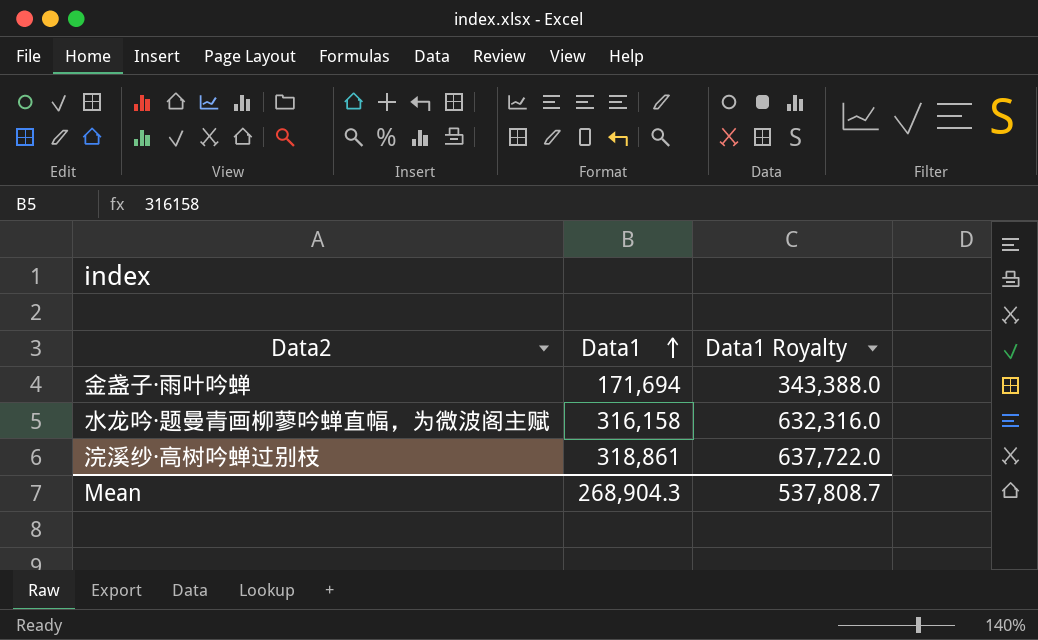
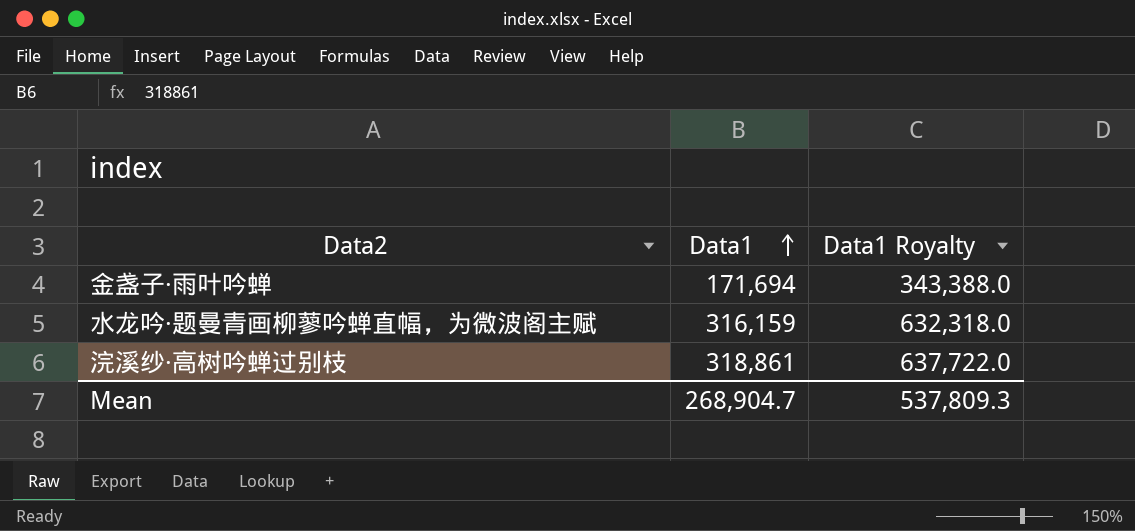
水龙吟·题曼青画柳蓼吟蝉直幅，为微波阁主赋 | Data1: 316,158 -> 316,159
水龙吟·题曼青画柳蓼吟蝉直幅，为微波阁主赋 | Data1 Royalty: 632,316.0 -> 632,318.0
Mean | Data1: 268,904.3 -> 268,904.7
Mean | Data1 Royalty: 537,808.7 -> 537,809.3

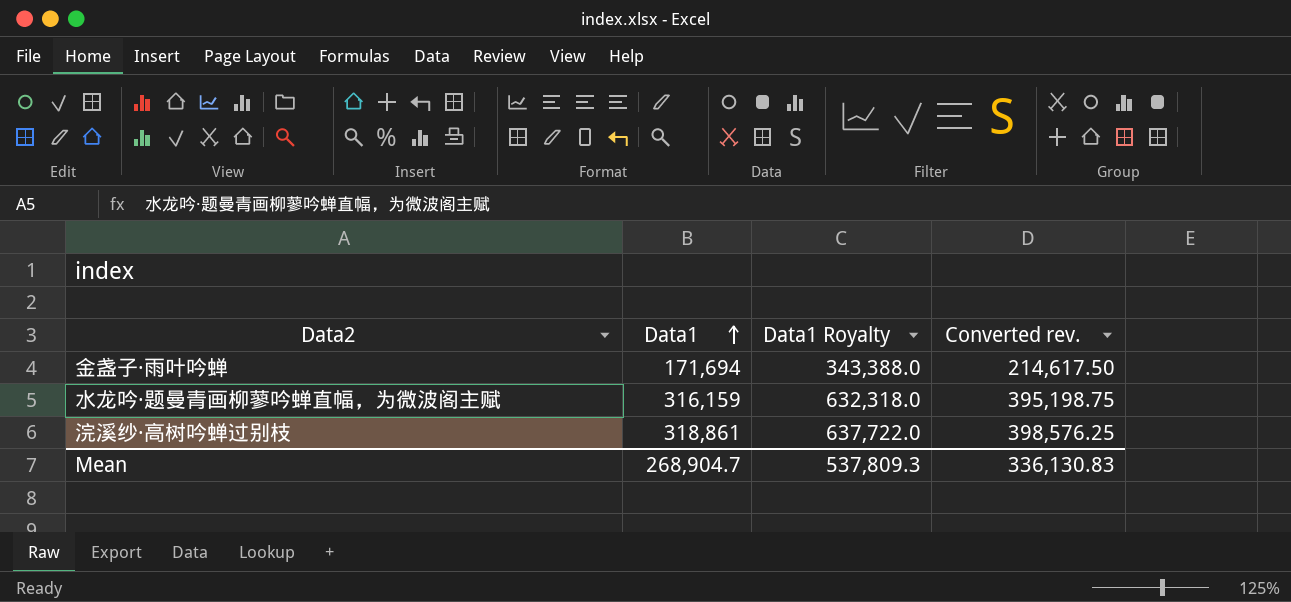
column Converted rev. | formula: none -> [Data1] * 1.25

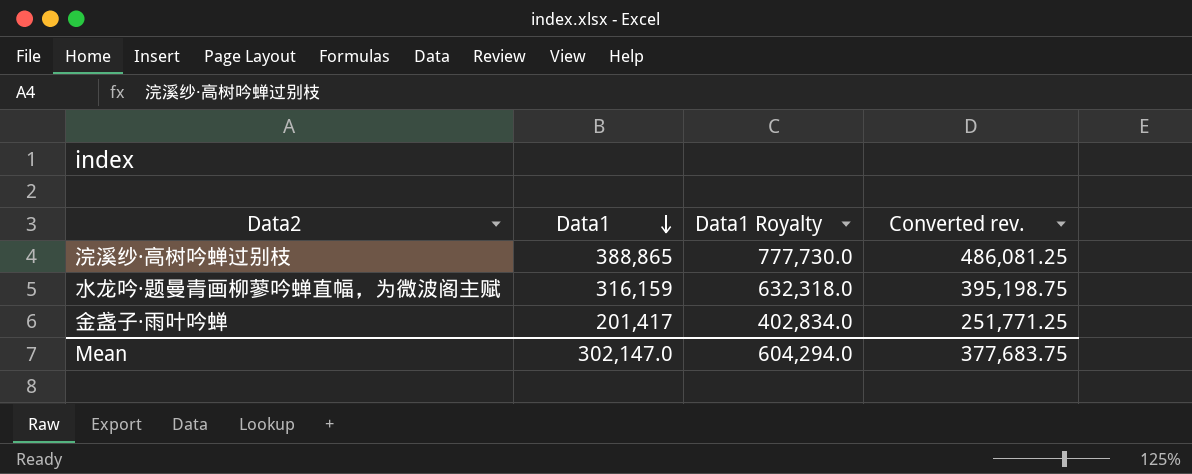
row order: Data1 ascending -> Data1 descending
浣溪纱·高树吟蝉过别枝 | Data1: 318,861 -> 388,865
浣溪纱·高树吟蝉过别枝 | Data1 Royalty: 637,722.0 -> 777,730.0
浣溪纱·高树吟蝉过别枝 | Converted rev.: 398,576.25 -> 486,081.25
金盏子·雨叶吟蝉 | Data1: 171,694 -> 201,417
金盏子·雨叶吟蝉 | Data1 Royalty: 343,388.0 -> 402,834.0
金盏子·雨叶吟蝉 | Converted rev.: 214,617.50 -> 251,771.25
Mean | Data1: 268,904.7 -> 302,147.0
Mean | Data1 Royalty: 537,809.3 -> 604,294.0
Mean | Converted rev.: 336,130.83 -> 377,683.75

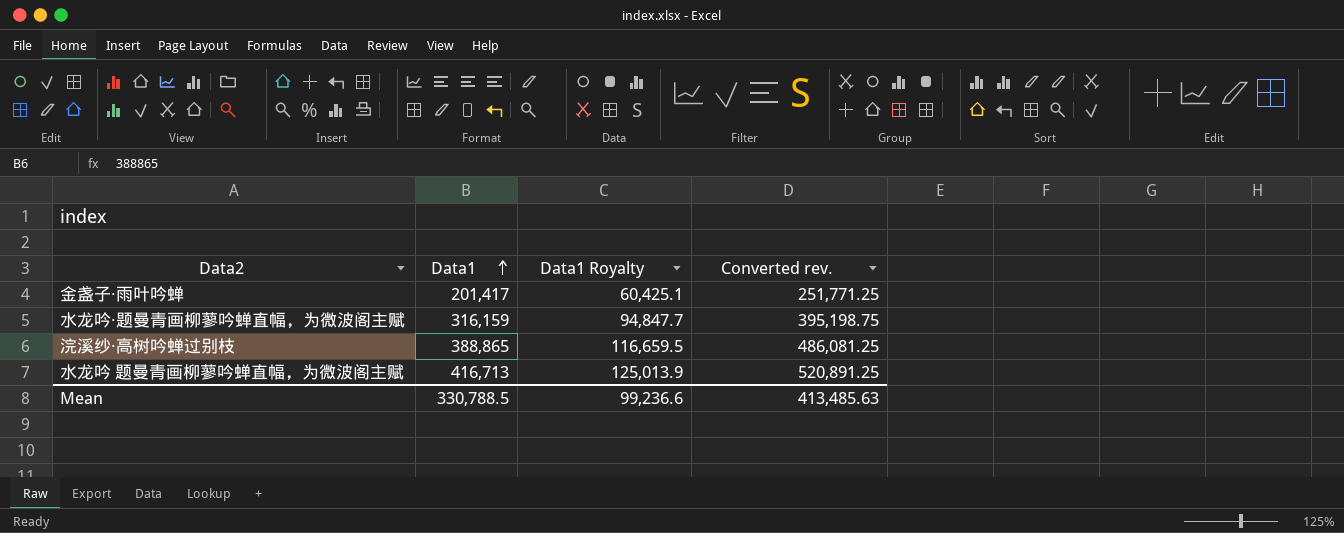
row order: Data1 descending -> Data1 ascending
column Data1 Royalty | formula: [Data1] * 2 -> [Data1] * 0.3
row 水龙吟 题曼青画柳蓼吟蝉直幅，为微波阁主赋: none -> 416,713 | 125,013.9 | 520,891.25
Mean | Data1: 302,147.0 -> 330,788.5
Mean | Data1 Royalty: 604,294.0 -> 99,236.6
Mean | Converted rev.: 377,683.75 -> 413,485.63

